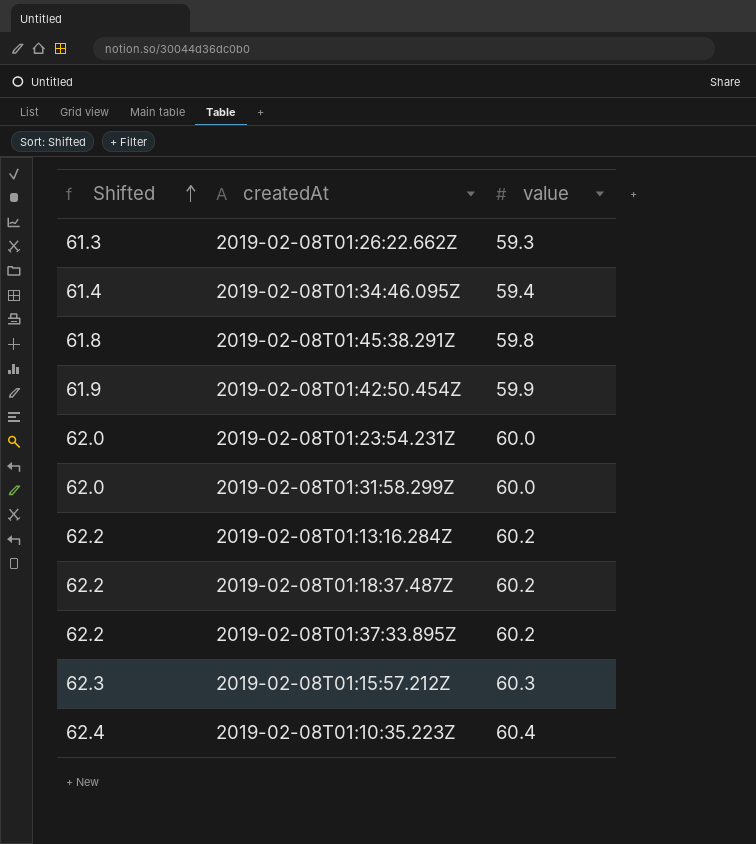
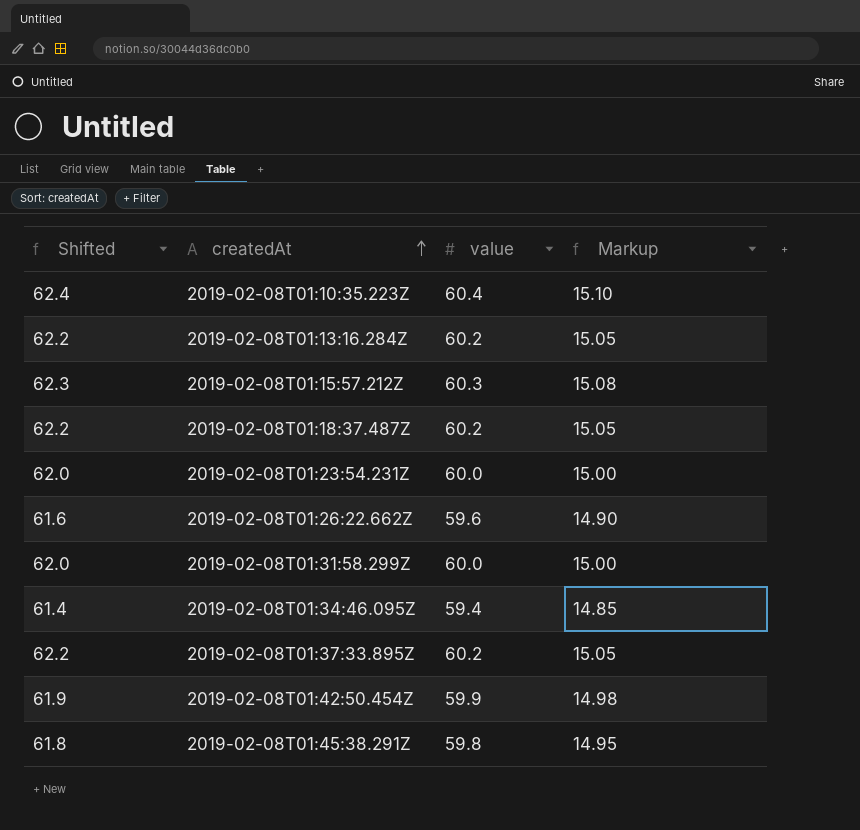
row order: Shifted ascending -> createdAt ascending
column Markup | formula: none -> [value] * 0.25
2019-02-08T01:26:22.662Z | Shifted: 61.3 -> 61.6
2019-02-08T01:26:22.662Z | value: 59.3 -> 59.6

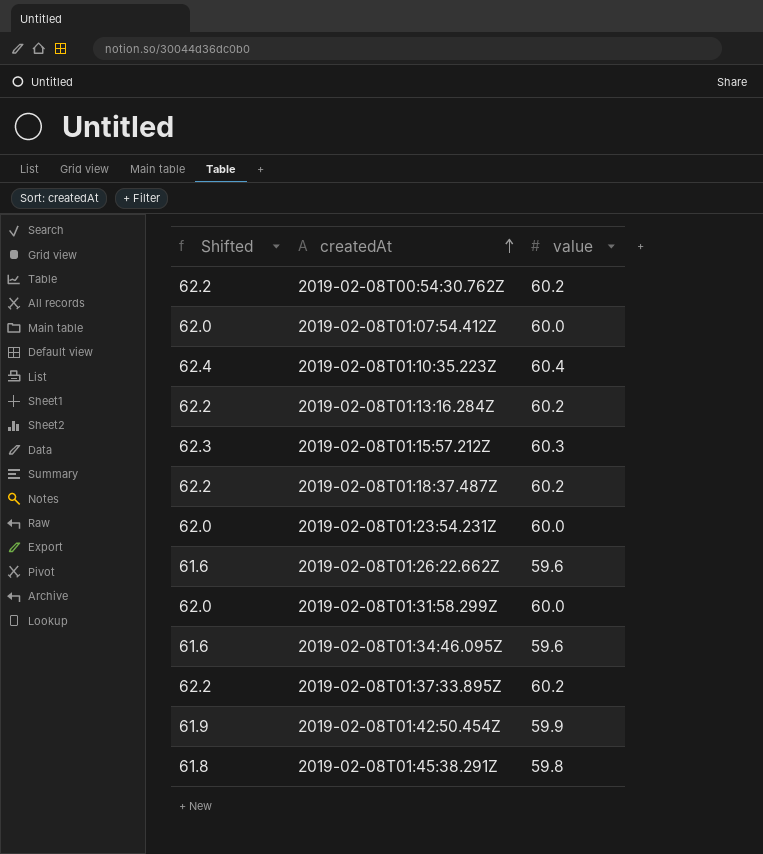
column Markup | formula: [value] * 0.25 -> none
row 2019-02-08T00:54:30.762Z: none -> 62.2 | 60.2
row 2019-02-08T01:07:54.412Z: none -> 62.0 | 60.0
2019-02-08T01:34:46.095Z | Shifted: 61.4 -> 61.6
2019-02-08T01:34:46.095Z | value: 59.4 -> 59.6

